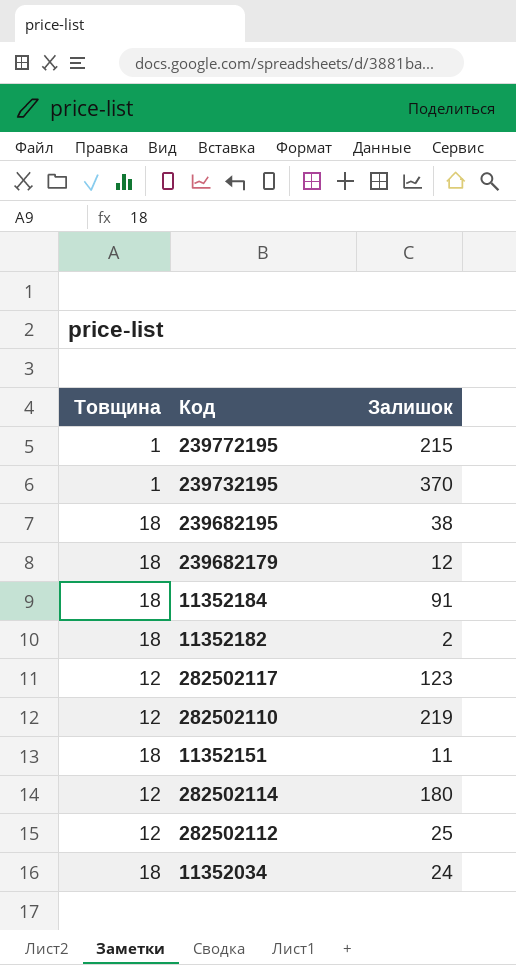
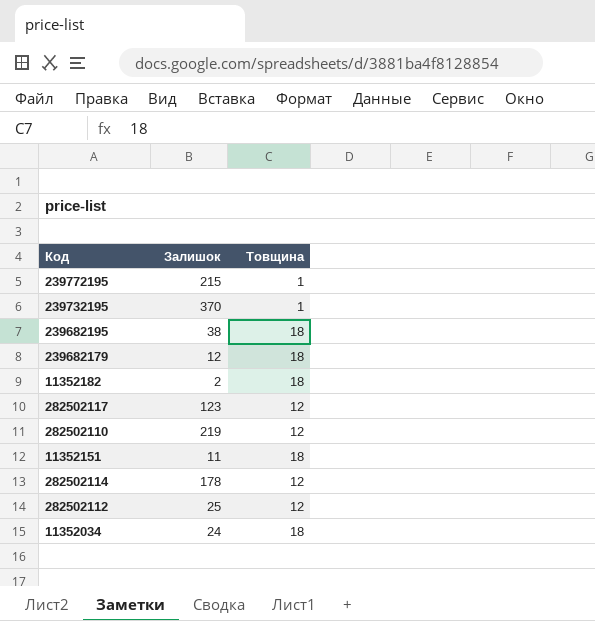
column Товщина | position: 1 -> 3
row 11352184: 18 | 91 -> none
282502114 | Залишок: 180 -> 178

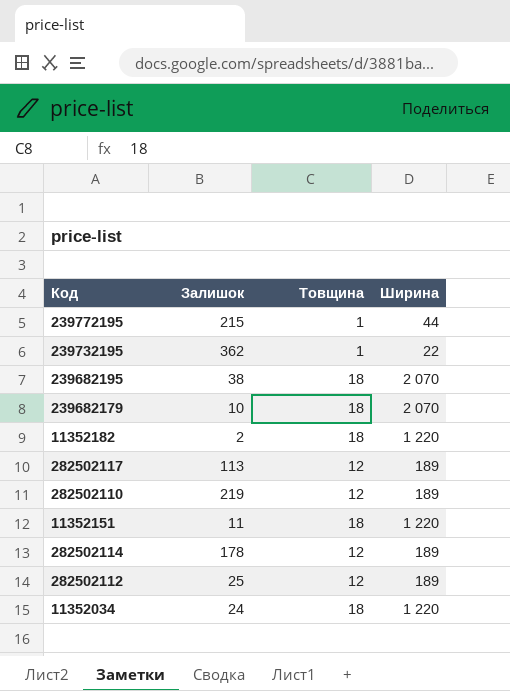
column Ширина | position: none -> 4
239732195 | Залишок: 370 -> 362
239682179 | Залишок: 12 -> 10
282502117 | Залишок: 123 -> 113

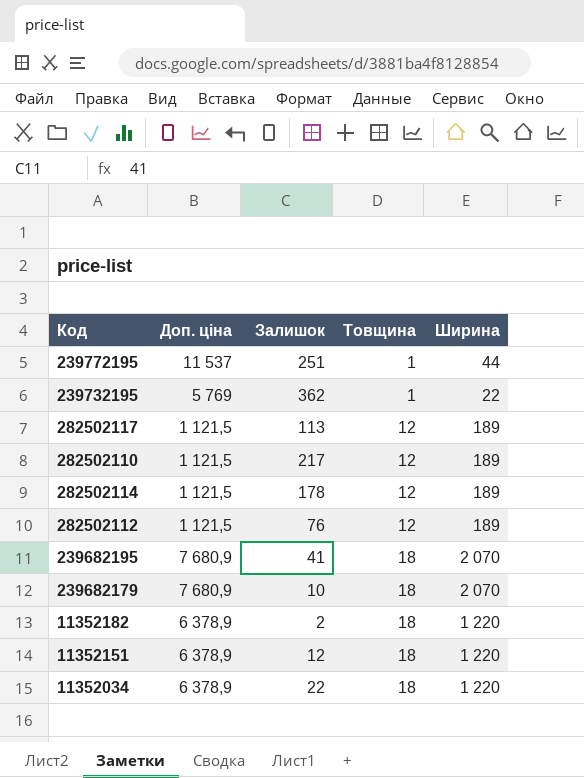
row order: none -> Товщина ascending
column Доп. ціна | position: none -> 2
239772195 | Залишок: 215 -> 251
282502110 | Залишок: 219 -> 217
282502112 | Залишок: 25 -> 76
239682195 | Залишок: 38 -> 41
11352151 | Залишок: 11 -> 12
11352034 | Залишок: 24 -> 22

